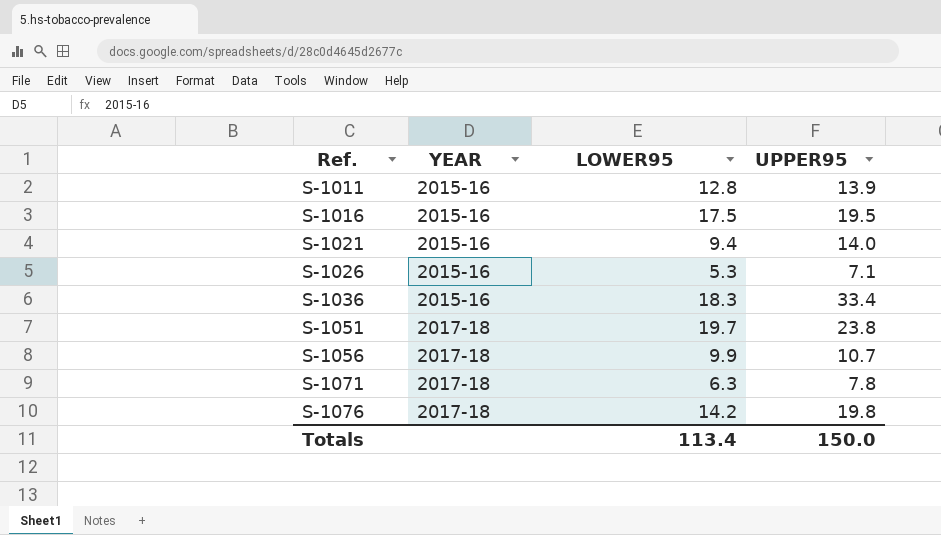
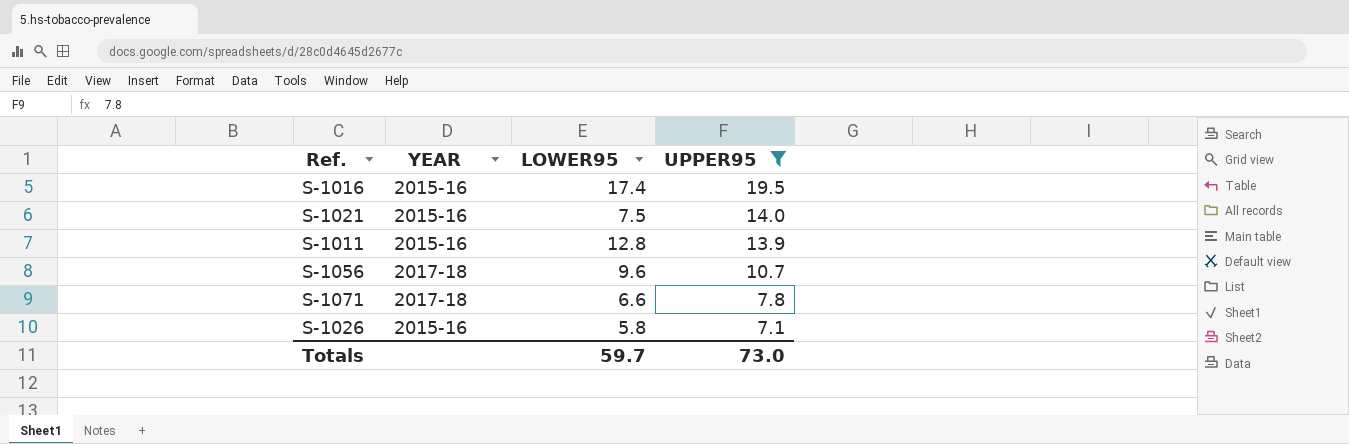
filter: none -> UPPER95 <= 19.5
row order: Ref. ascending -> UPPER95 descending
S-1016 | LOWER95: 17.5 -> 17.4
S-1021 | LOWER95: 9.4 -> 7.5
S-1056 | LOWER95: 9.9 -> 9.6
S-1071 | LOWER95: 6.3 -> 6.6
S-1026 | LOWER95: 5.3 -> 5.8
Totals | LOWER95: 113.4 -> 59.7
Totals | UPPER95: 150.0 -> 73.0

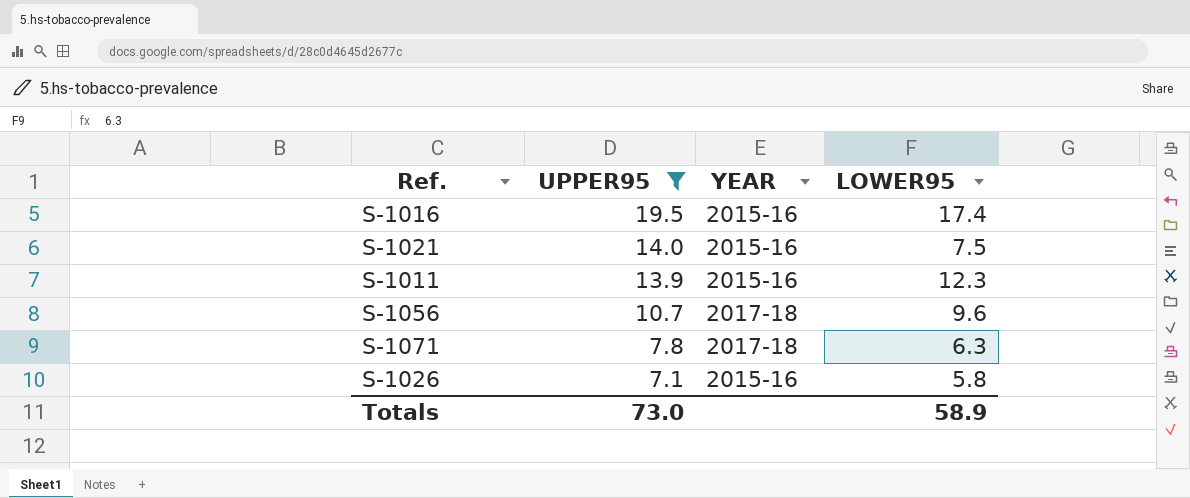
column UPPER95 | position: 4 -> 2
S-1011 | LOWER95: 12.8 -> 12.3
S-1071 | LOWER95: 6.6 -> 6.3
Totals | LOWER95: 59.7 -> 58.9

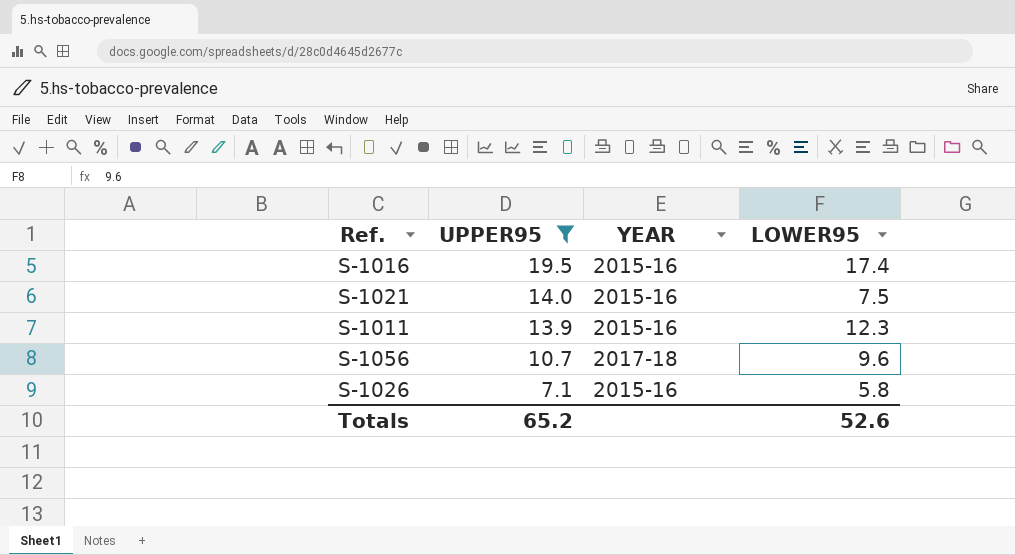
row S-1071: 7.8 | 2017-18 | 6.3 -> none
Totals | UPPER95: 73.0 -> 65.2
Totals | LOWER95: 58.9 -> 52.6

